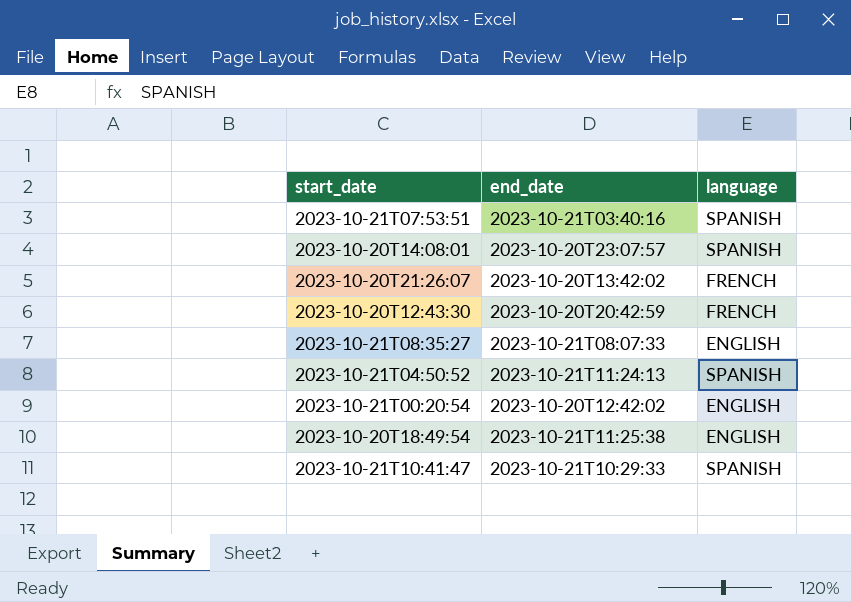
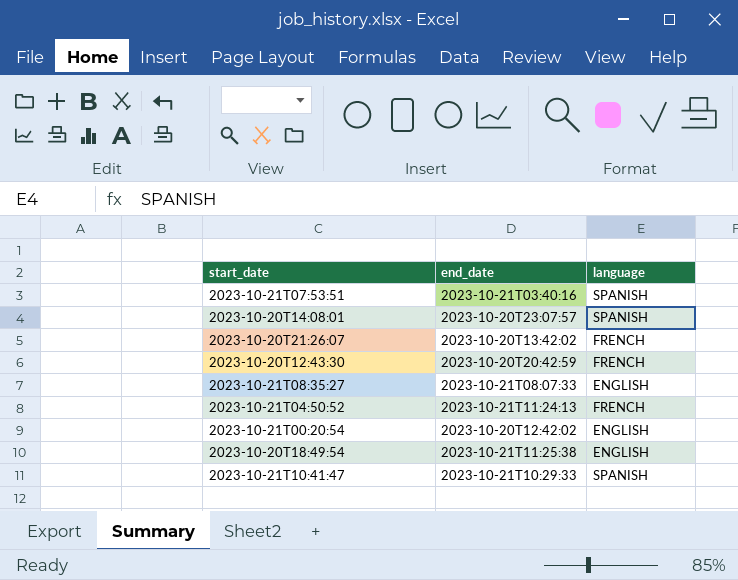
2023-10-21T04:50:52 | language: SPANISH -> FRENCH

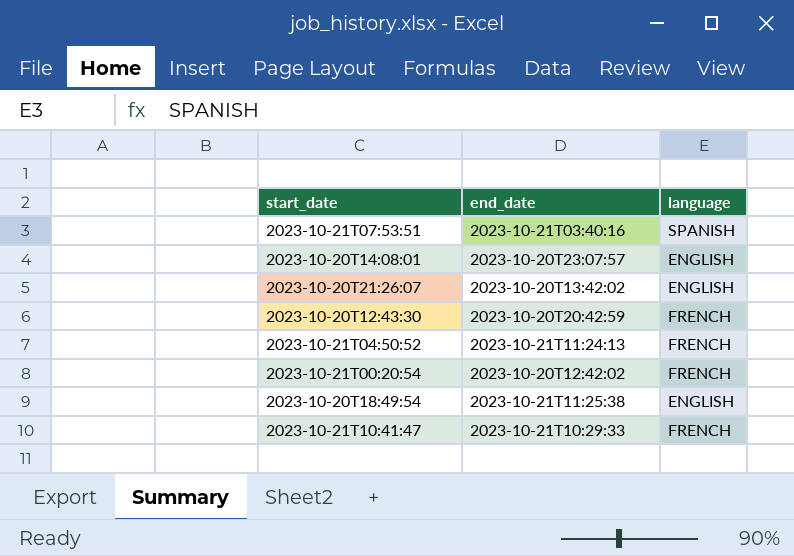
row 2023-10-21T08:35:27: 2023-10-21T08:07:33 | ENGLISH -> none
2023-10-20T14:08:01 | language: SPANISH -> ENGLISH
2023-10-20T21:26:07 | language: FRENCH -> ENGLISH
2023-10-21T00:20:54 | language: ENGLISH -> FRENCH
2023-10-21T10:41:47 | language: SPANISH -> FRENCH

